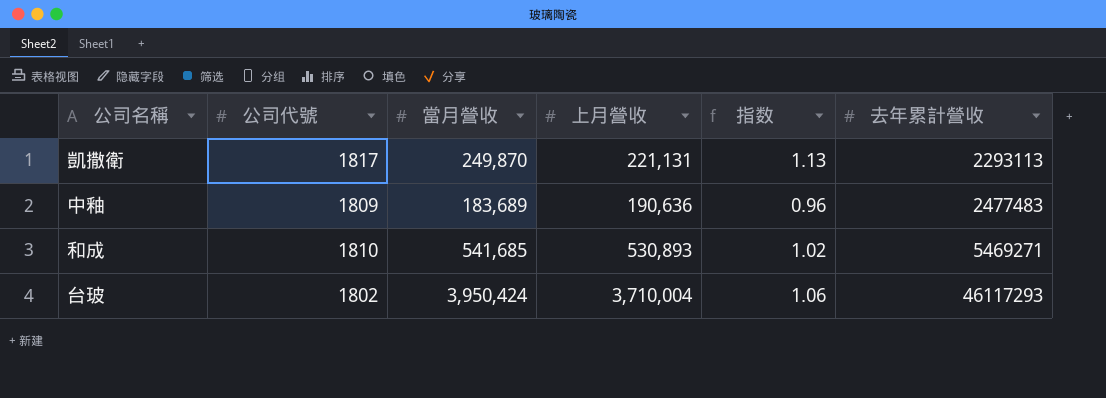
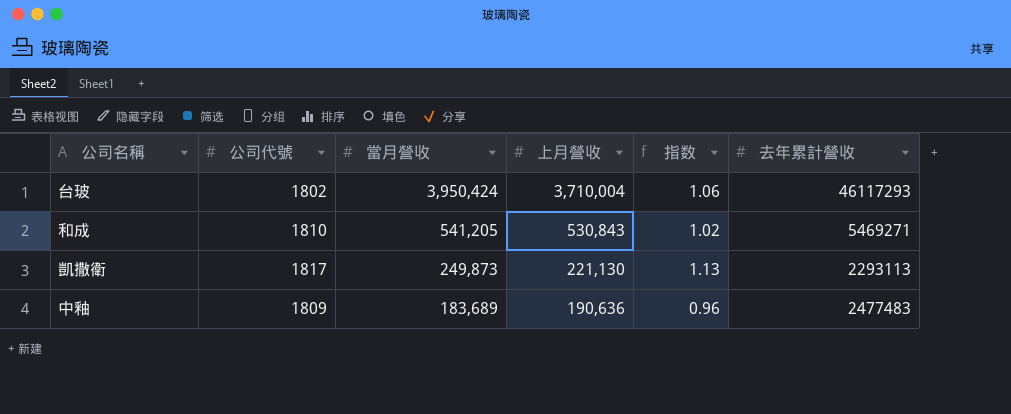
row order: 去年累計營收 ascending -> 當月營收 descending
和成 | 當月營收: 541,685 -> 541,205
和成 | 上月營收: 530,893 -> 530,843
凱撒衛 | 當月營收: 249,870 -> 249,873
凱撒衛 | 上月營收: 221,131 -> 221,130

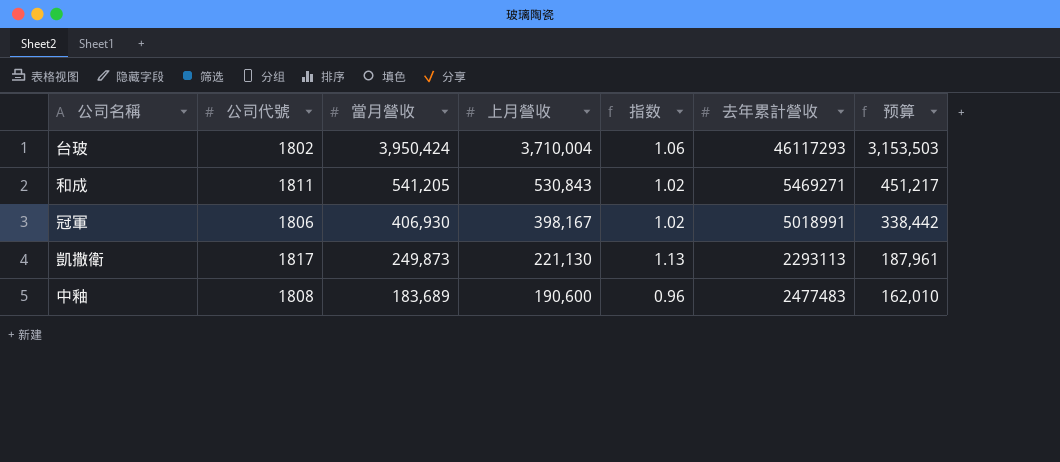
column 预算 | formula: none -> [上月營收] * 0.85
和成 | 公司代號: 1810 -> 1811
row 冠軍: none -> 1806 | 406,930 | 398,167 | 1.02 | 5018991 | 338,442
中釉 | 公司代號: 1809 -> 1808
中釉 | 上月營收: 190,636 -> 190,600

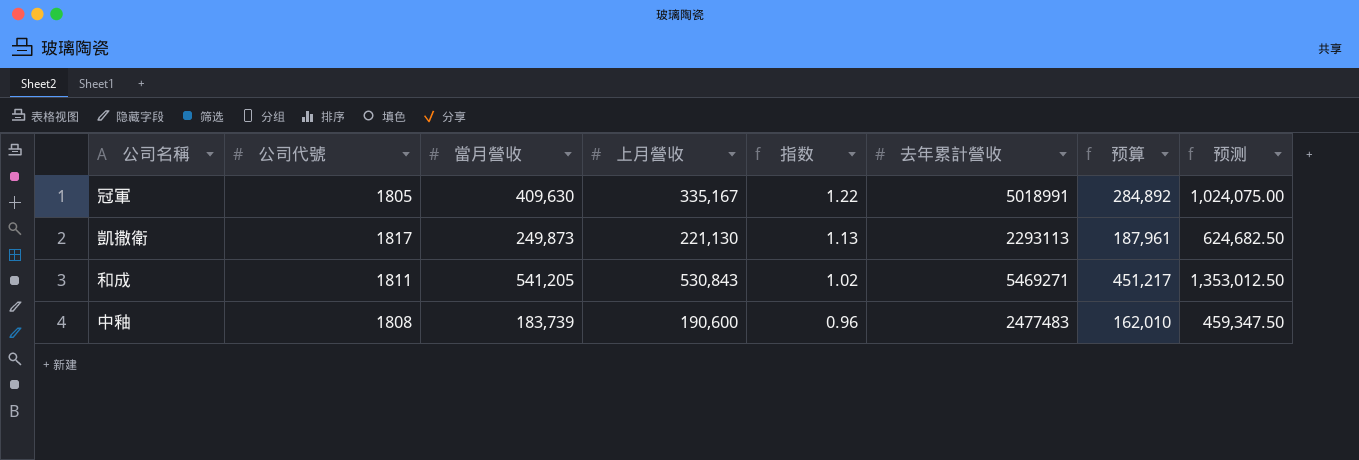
row order: 當月營收 descending -> 指数 descending
column 预测 | formula: none -> [當月營收] * 2.5
row 台玻: 1802 | 3,950,424 | 3,710,004 | 1.06 | 46117293 | 3,153,503 -> none
冠軍 | 公司代號: 1806 -> 1805
冠軍 | 當月營收: 406,930 -> 409,630
冠軍 | 上月營收: 398,167 -> 335,167
冠軍 | 指数: 1.02 -> 1.22
冠軍 | 预算: 338,442 -> 284,892
中釉 | 當月營收: 183,689 -> 183,739

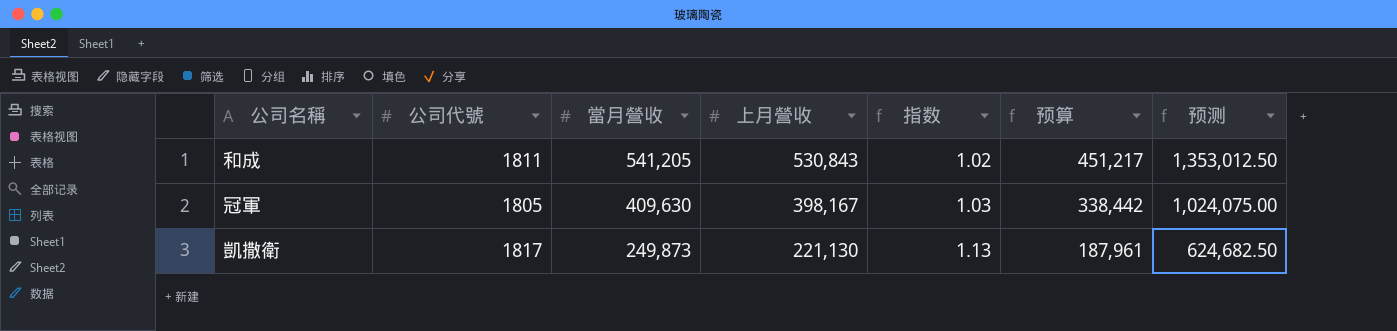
row order: 指数 descending -> 當月營收 descending
column 去年累計營收 | position: 6 -> none
row 中釉: 1808 | 183,739 | 190,600 | 0.96 | 2477483 | 162,010 | 459,347.50 -> none
冠軍 | 上月營收: 335,167 -> 398,167
冠軍 | 指数: 1.22 -> 1.03
冠軍 | 预算: 284,892 -> 338,442

